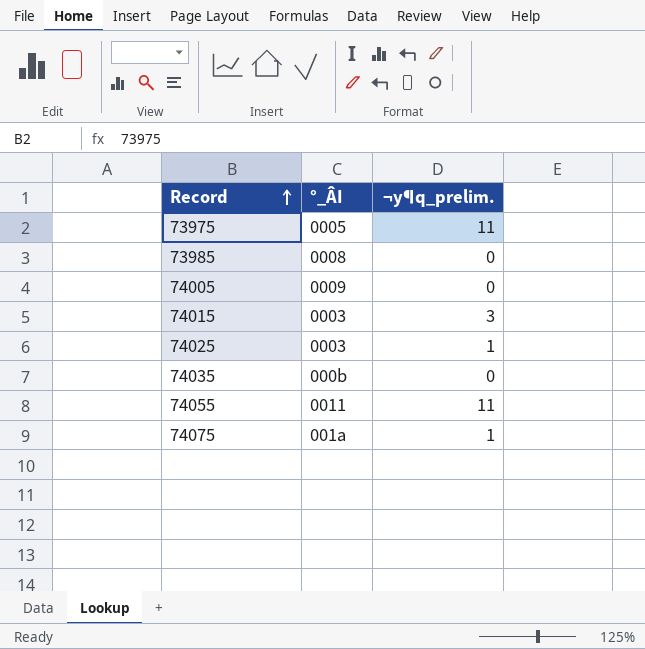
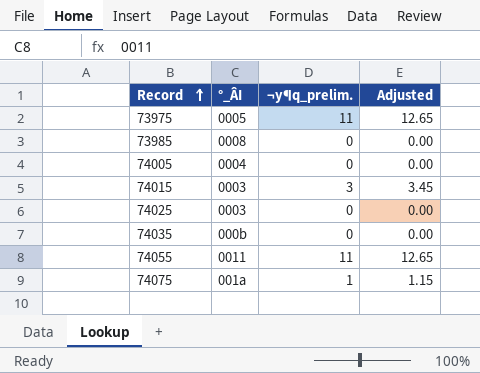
column Adjusted | formula: none -> [¬y¶q_prelim.] * 1.15
74005 | °_ÂI: 0009 -> 0004
74025 | ¬y¶q_prelim.: 1 -> 0

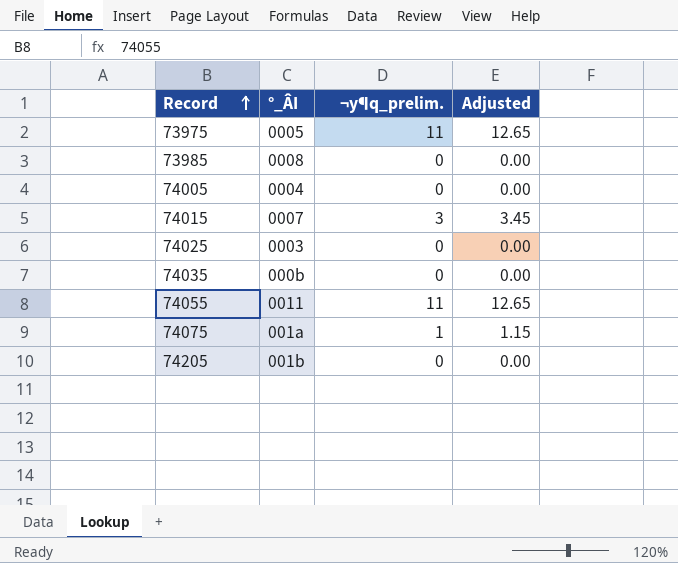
74015 | °_ÂI: 0003 -> 0007
row 74205: none -> 001b | 0 | 0.00

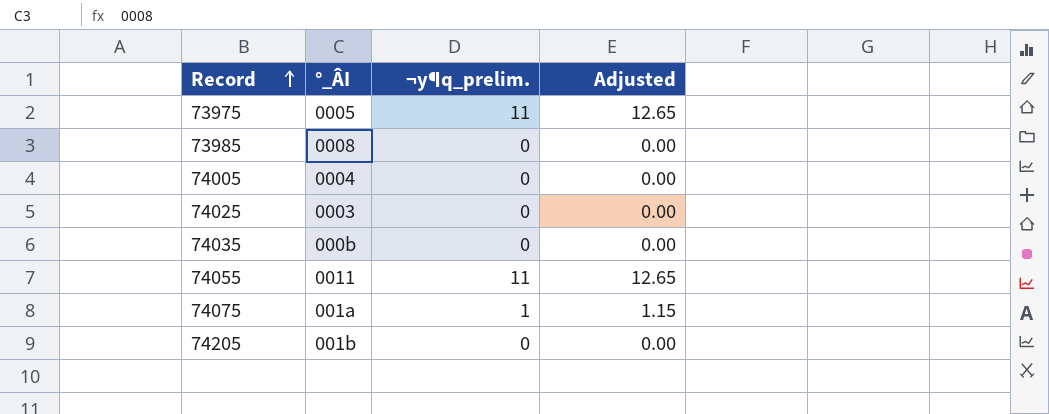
row 74015: 0007 | 3 | 3.45 -> none

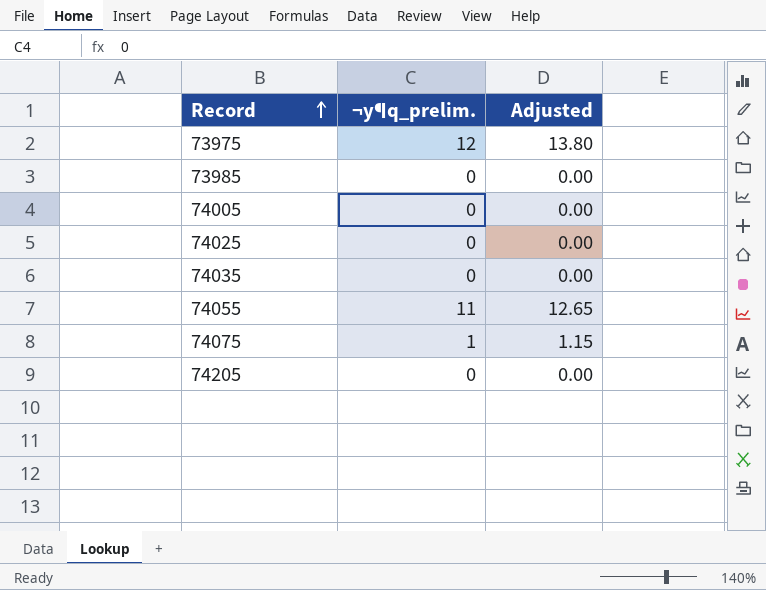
column °_ÂI | position: 2 -> none
73975 | ¬y¶q_prelim.: 11 -> 12
73975 | Adjusted: 12.65 -> 13.80

